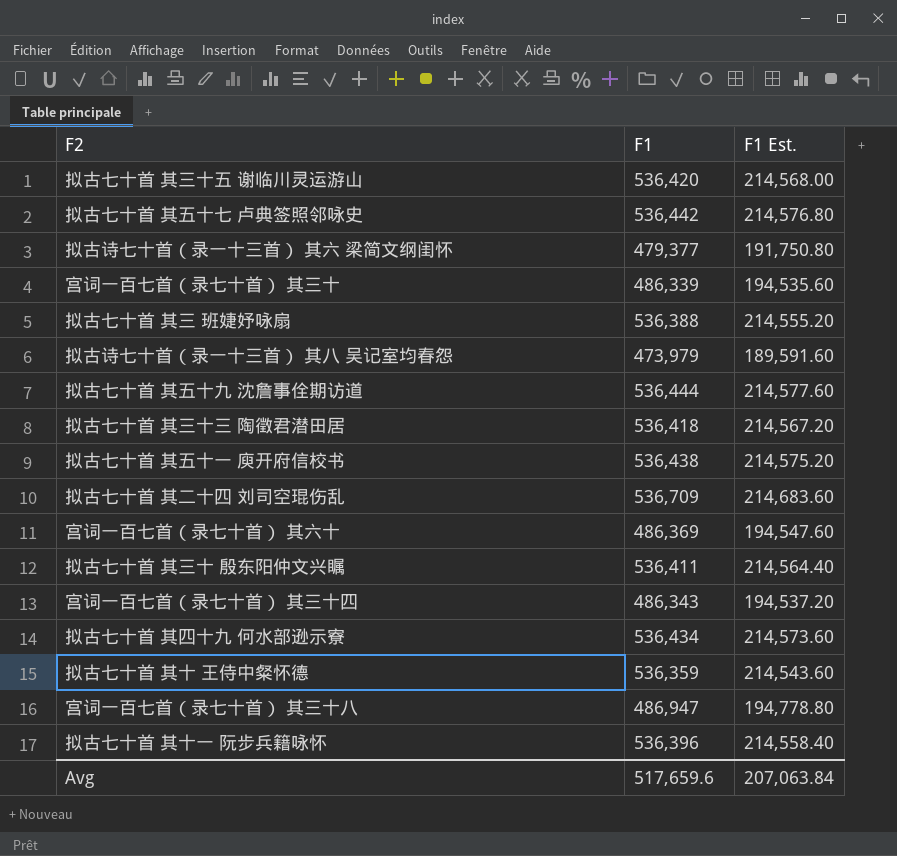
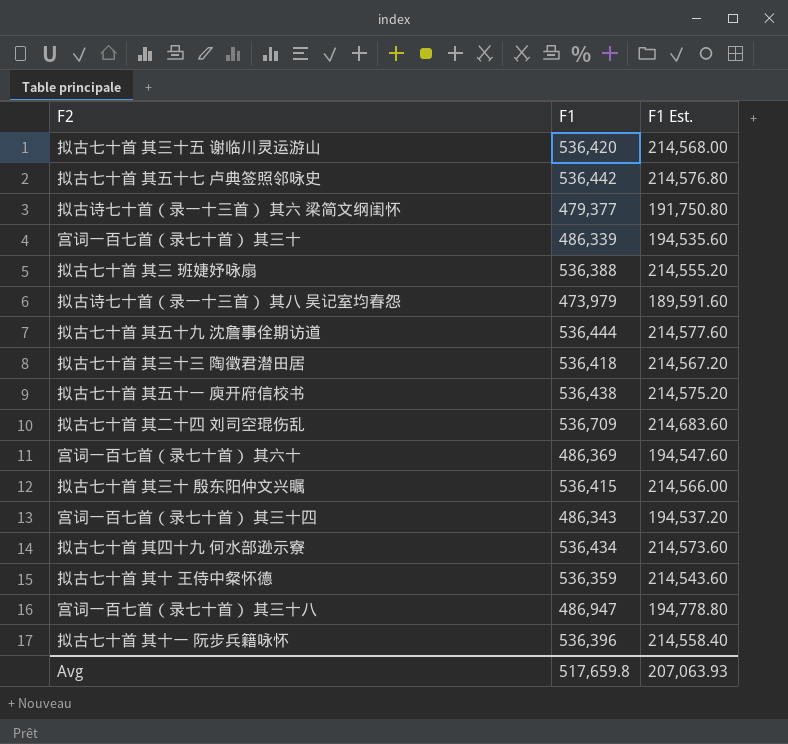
拟古七十首 其三十 殷东阳仲文兴瞩 | F1: 536,411 -> 536,415
拟古七十首 其三十 殷东阳仲文兴瞩 | F1 Est.: 214,564.40 -> 214,566.00
Avg | F1: 517,659.6 -> 517,659.8
Avg | F1 Est.: 207,063.84 -> 207,063.93

